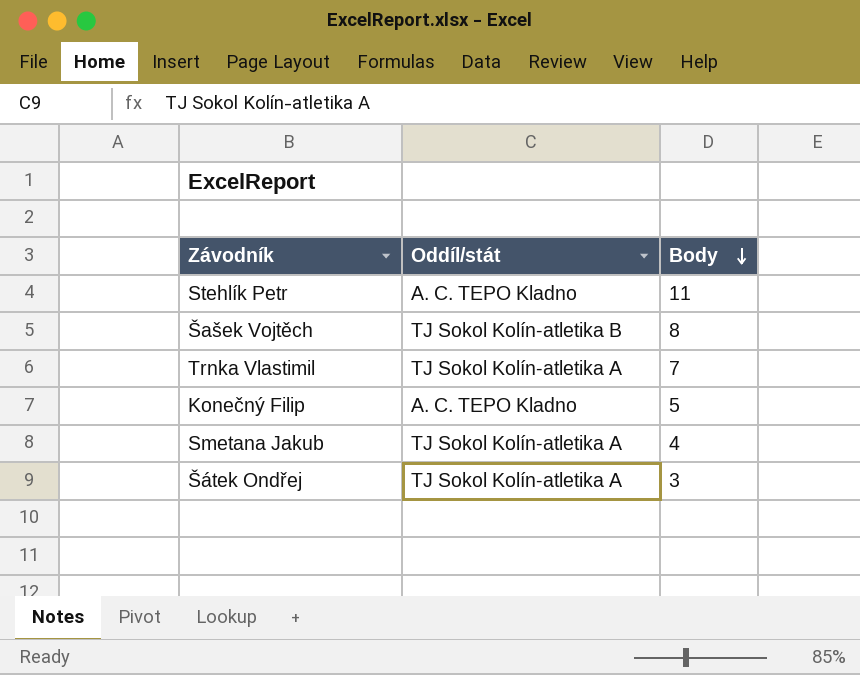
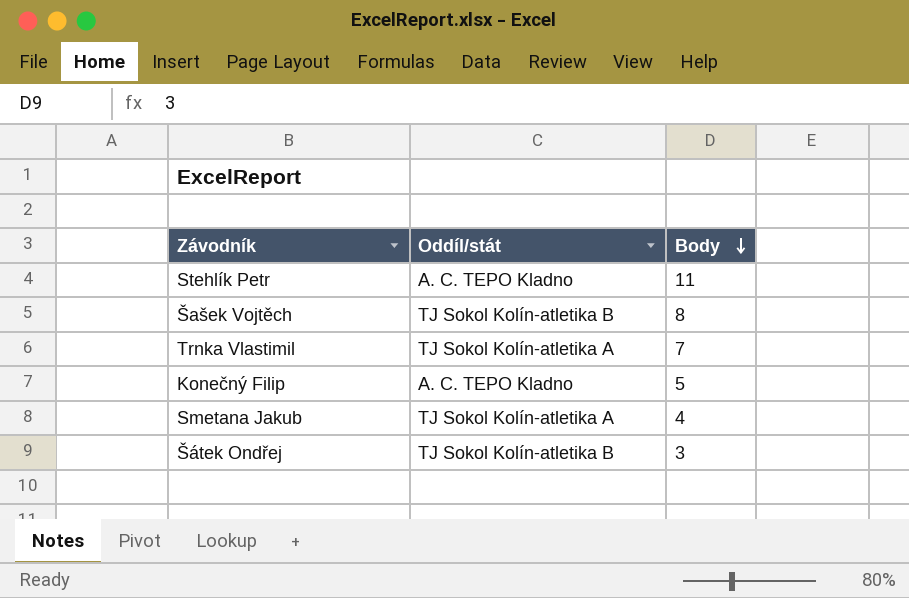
Šátek Ondřej | Oddíl/stát: TJ Sokol Kolín-atletika A -> TJ Sokol Kolín-atletika B

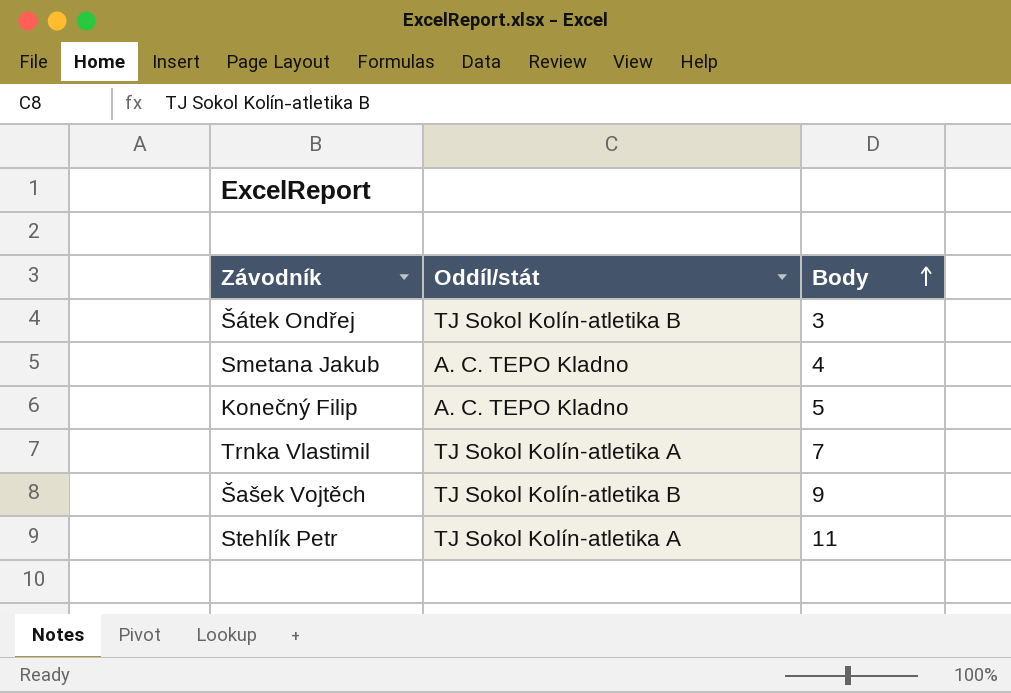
row order: Body descending -> Body ascending
Smetana Jakub | Oddíl/stát: TJ Sokol Kolín-atletika A -> A. C. TEPO Kladno
Šašek Vojtěch | Body: 8 -> 9
Stehlík Petr | Oddíl/stát: A. C. TEPO Kladno -> TJ Sokol Kolín-atletika A

